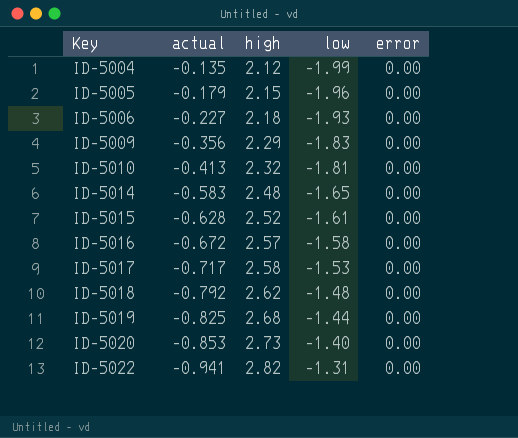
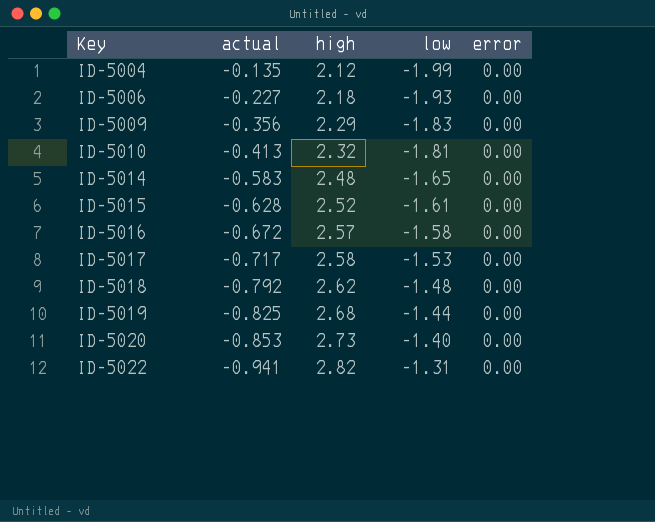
row ID-5005: -0.179 | 2.15 | -1.96 | 0.00 -> none

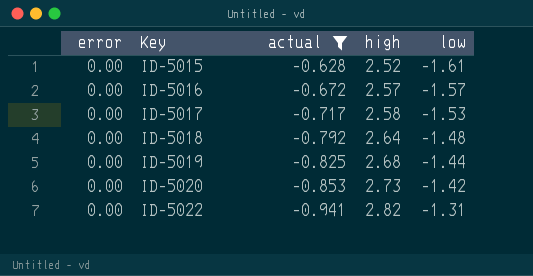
filter: none -> actual <= -0.628
column error | position: 5 -> 1
ID-5016 | low: -1.58 -> -1.57
ID-5018 | high: 2.62 -> 2.64
ID-5020 | low: -1.40 -> -1.42

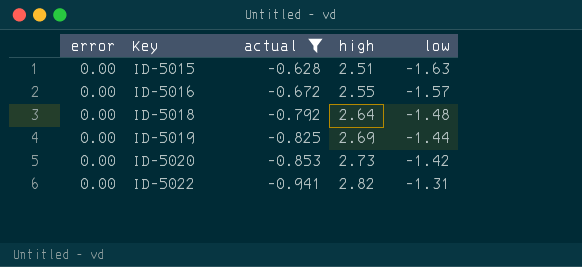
row ID-5017: 0.00 | -0.717 | 2.58 | -1.53 -> none
ID-5015 | high: 2.52 -> 2.51
ID-5015 | low: -1.61 -> -1.63
ID-5016 | high: 2.57 -> 2.55
ID-5019 | high: 2.68 -> 2.69

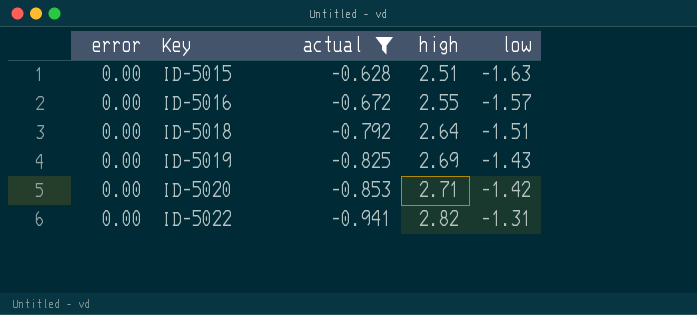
ID-5018 | low: -1.48 -> -1.51
ID-5019 | low: -1.44 -> -1.43
ID-5020 | high: 2.73 -> 2.71

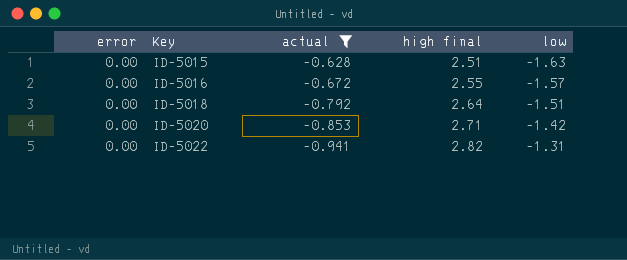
column name: high -> high final
row ID-5019: 0.00 | -0.825 | 2.69 | -1.43 -> none

